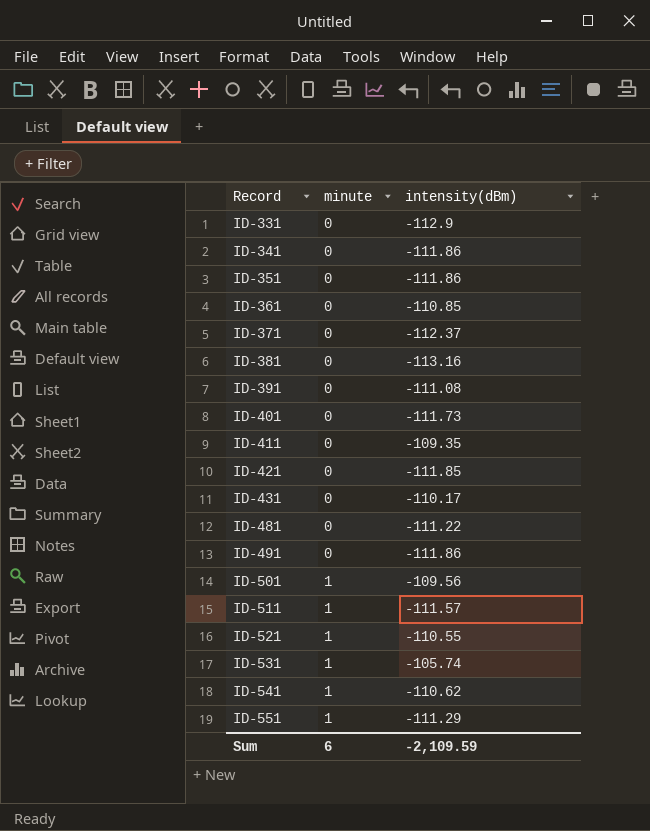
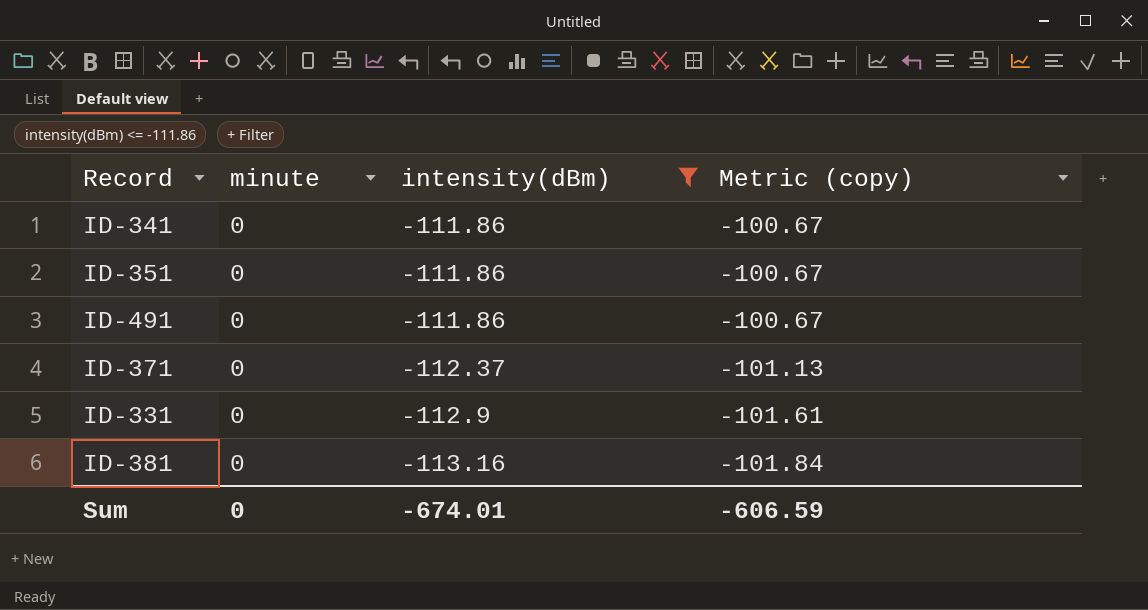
filter: none -> intensity(dBm) <= -111.86
row order: Record ascending -> intensity(dBm) descending
column Metric (copy) | formula: none -> [intensity(dBm)] * 0.9
Sum | minute: 6 -> 0
Sum | intensity(dBm): -2,109.59 -> -674.01

